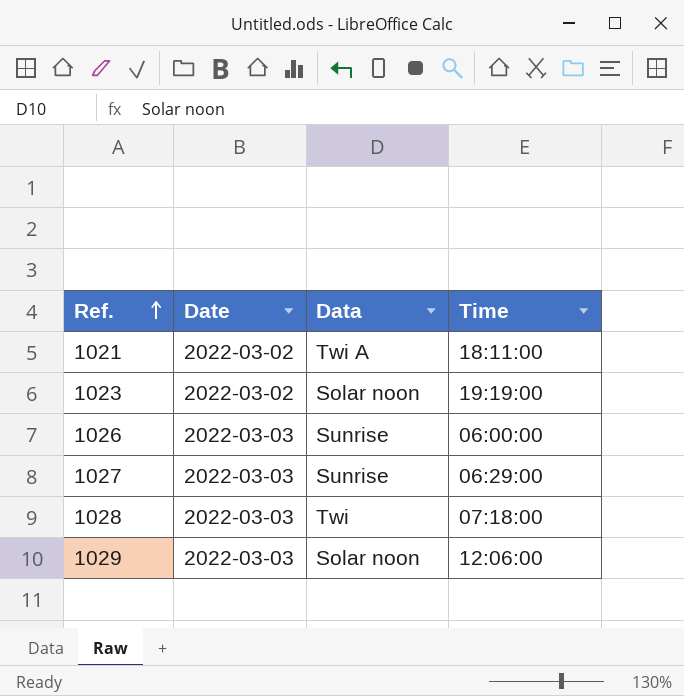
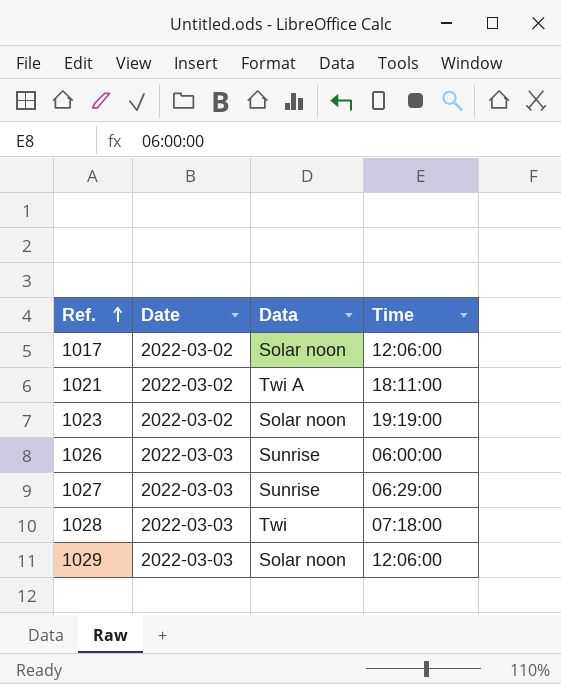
row 1017: none -> 2022-03-02 | Solar noon | 12:06:00

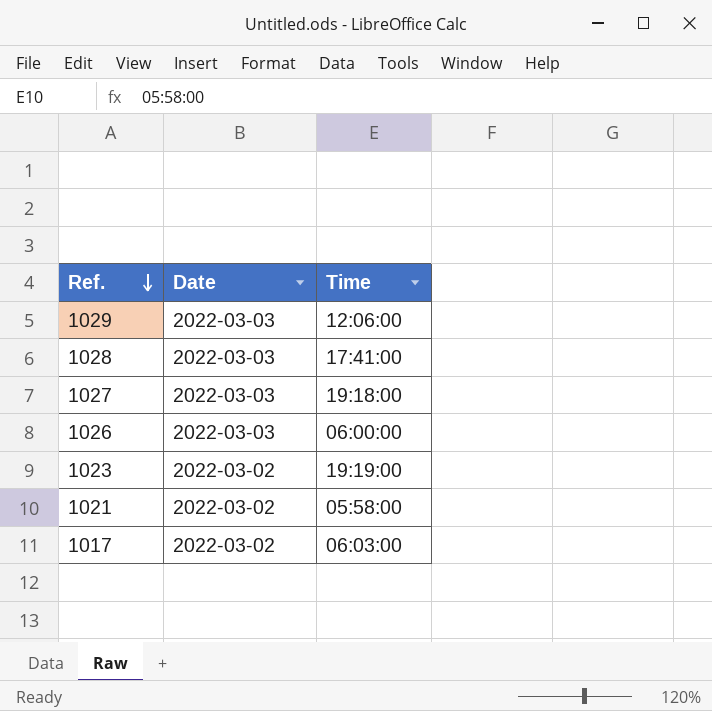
row order: Ref. ascending -> Ref. descending
column Data | position: 3 -> none
1028 | Time: 07:18:00 -> 17:41:00
1027 | Time: 06:29:00 -> 19:18:00
1021 | Time: 18:11:00 -> 05:58:00
1017 | Time: 12:06:00 -> 06:03:00

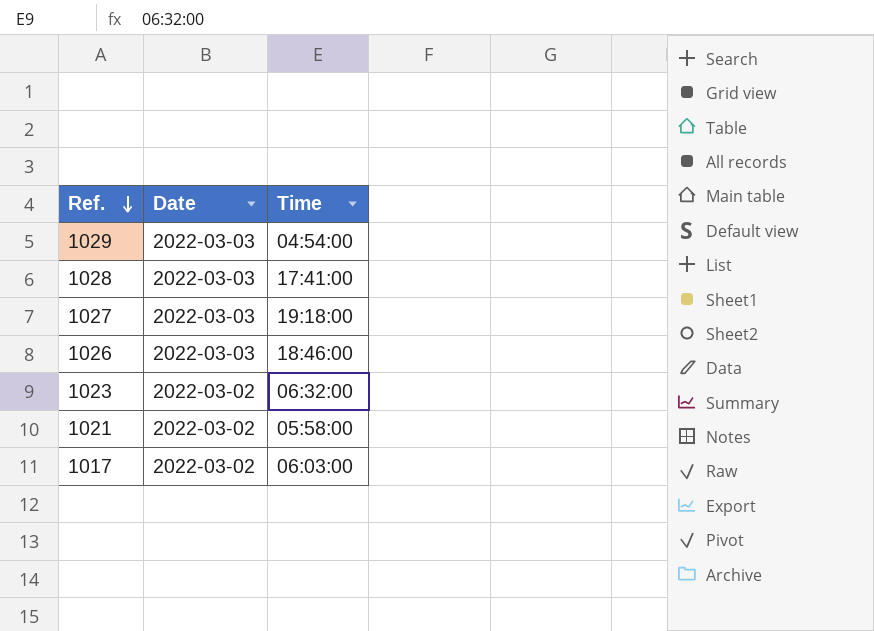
1029 | Time: 12:06:00 -> 04:54:00
1026 | Time: 06:00:00 -> 18:46:00
1023 | Time: 19:19:00 -> 06:32:00

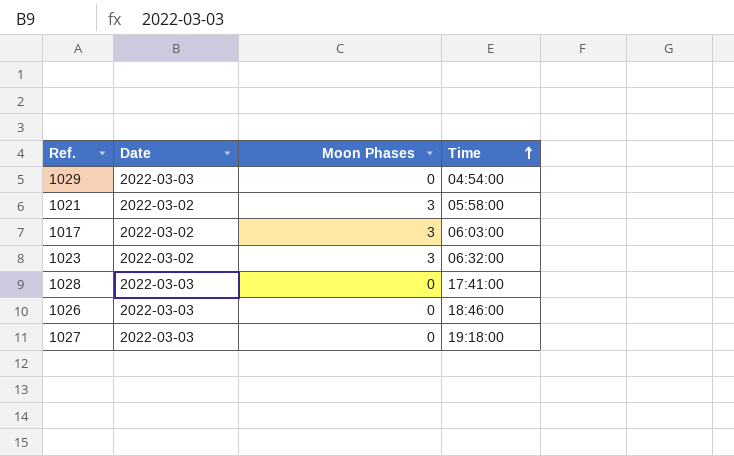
row order: Ref. descending -> Time ascending
column Moon Phases | position: none -> 3

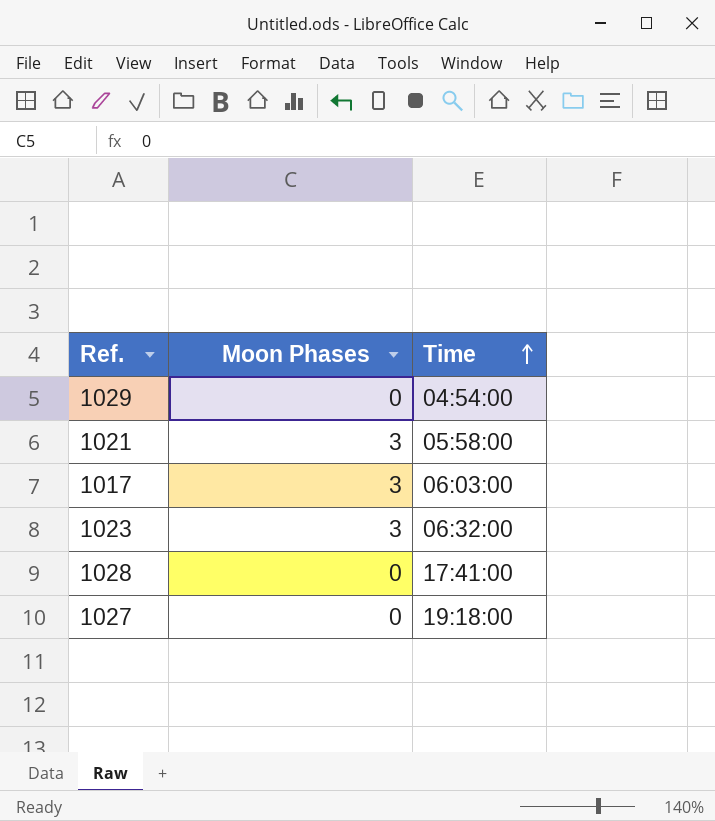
column Date | position: 2 -> none
row 1026: 2022-03-03 | 0 | 18:46:00 -> none

